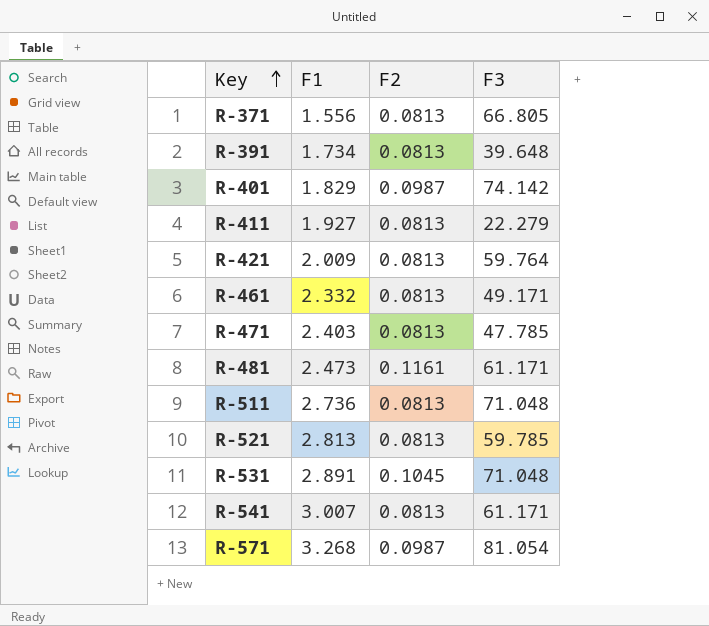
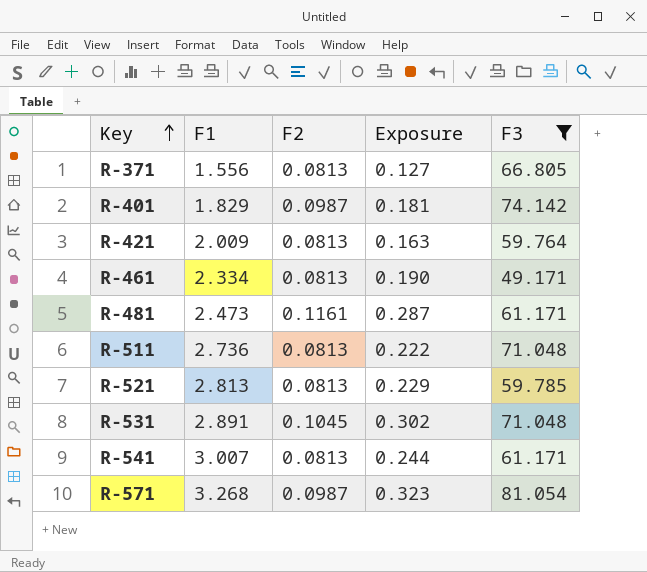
filter: none -> F3 >= 49.171
column Exposure | formula: none -> [F1] * [F2]
R-461 | F1: 2.332 -> 2.334

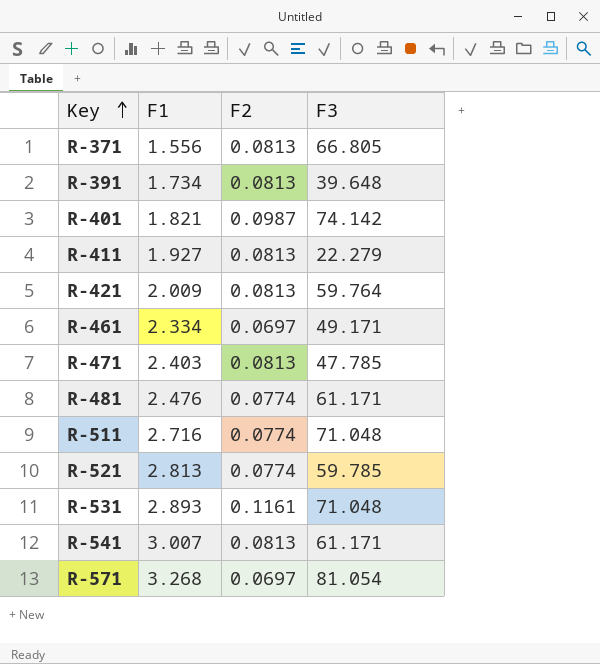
filter: F3 >= 49.171 -> none
column Exposure | formula: [F1] * [F2] -> none
R-401 | F1: 1.829 -> 1.821
R-461 | F2: 0.0813 -> 0.0697
R-481 | F1: 2.473 -> 2.476
R-481 | F2: 0.1161 -> 0.0774
R-511 | F1: 2.736 -> 2.716
R-511 | F2: 0.0813 -> 0.0774
R-521 | F2: 0.0813 -> 0.0774
R-531 | F1: 2.891 -> 2.893
R-531 | F2: 0.1045 -> 0.1161
R-571 | F2: 0.0987 -> 0.0697

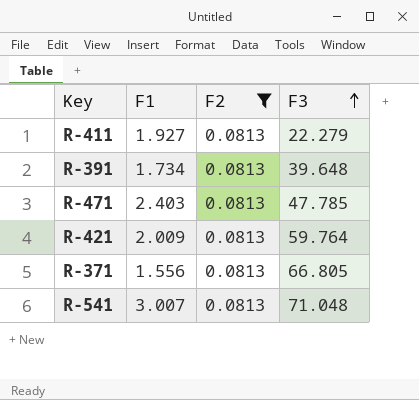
filter: none -> F2 = 0.0813
row order: Key ascending -> F3 ascending
R-541 | F3: 61.171 -> 71.048

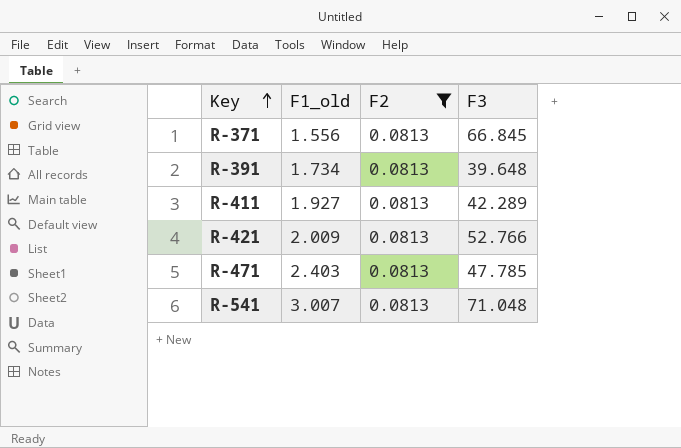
row order: F3 ascending -> Key ascending
column name: F1 -> F1_old
R-371 | F3: 66.805 -> 66.845
R-411 | F3: 22.279 -> 42.289
R-421 | F3: 59.764 -> 52.766

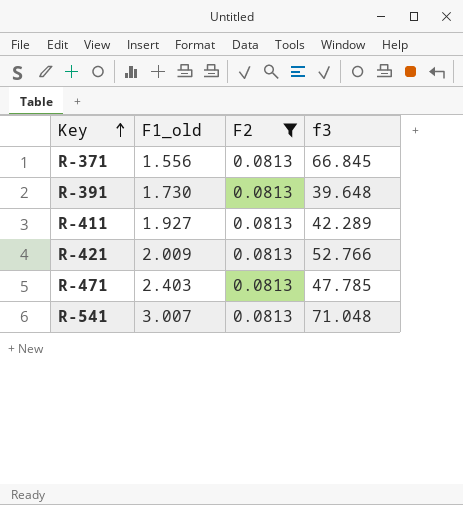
column name: F3 -> f3
R-391 | F1_old: 1.734 -> 1.730

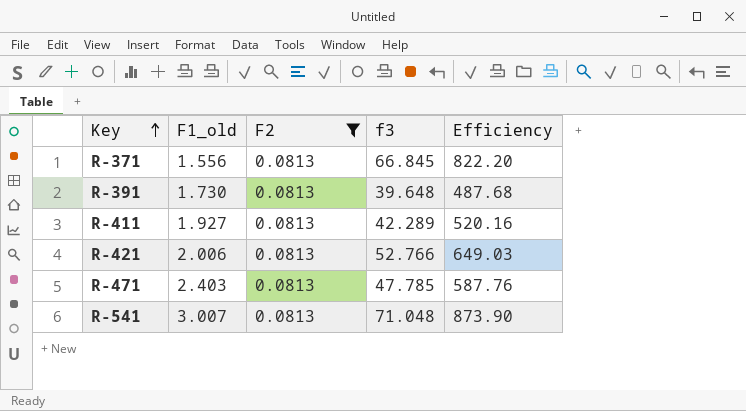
column Efficiency | formula: none -> [f3] / [F2]
R-421 | F1_old: 2.009 -> 2.006

